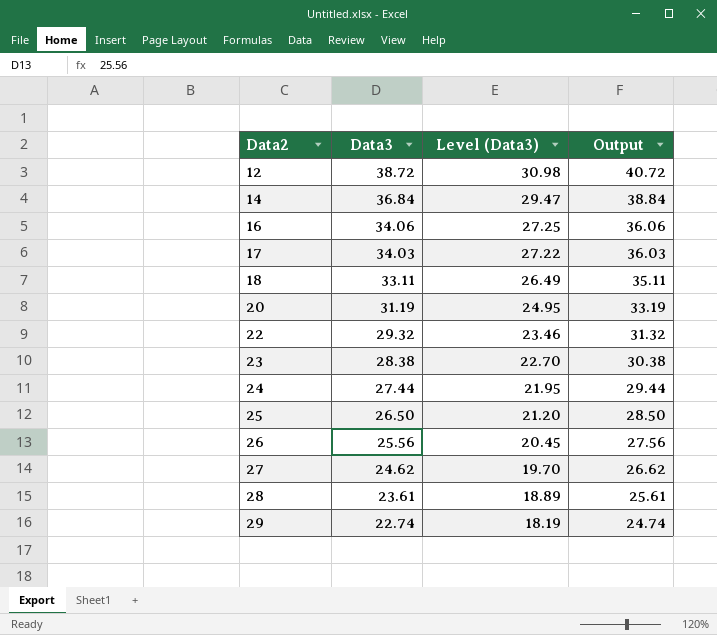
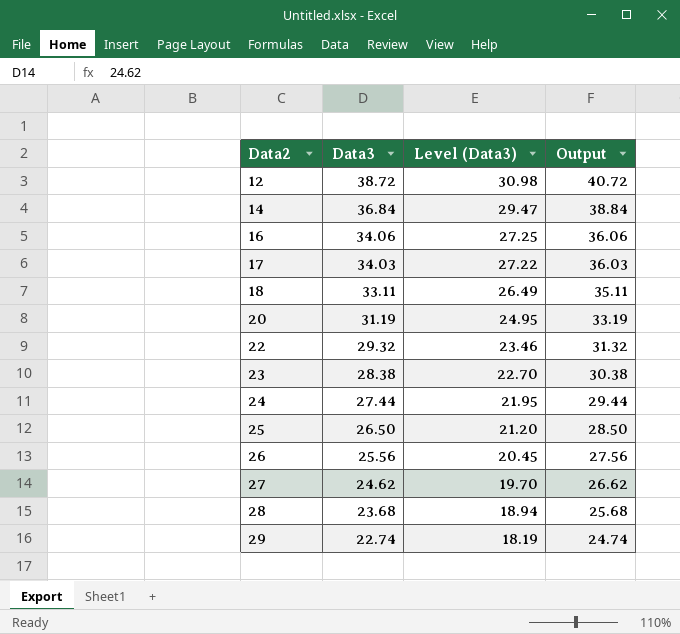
28 | Data3: 23.61 -> 23.68
28 | Level (Data3): 18.89 -> 18.94
28 | Output: 25.61 -> 25.68

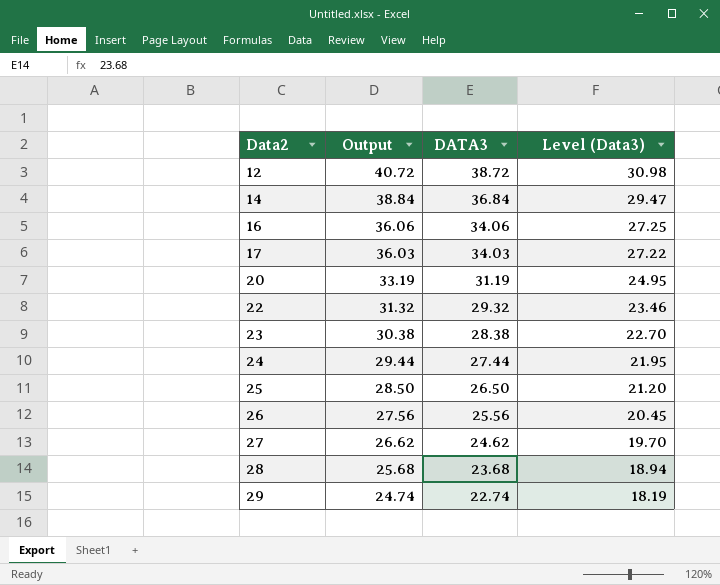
column Output | position: 4 -> 2
column name: Data3 -> DATA3
row 18: 33.11 | 26.49 | 35.11 -> none

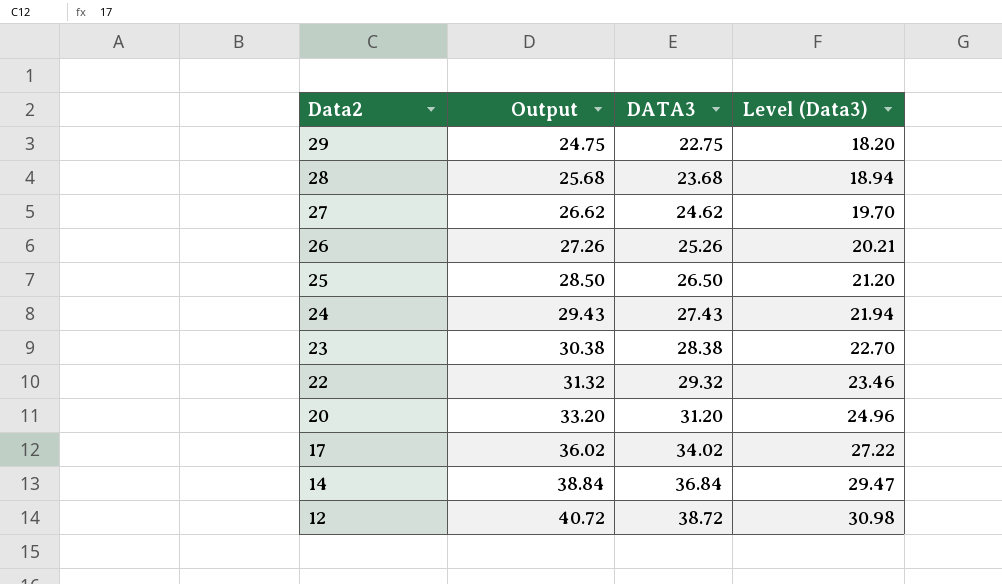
row order: Data2 ascending -> Data2 descending
row 16: 36.06 | 34.06 | 27.25 -> none
29 | Output: 24.74 -> 24.75
29 | DATA3: 22.74 -> 22.75
29 | Level (Data3): 18.19 -> 18.20
26 | Output: 27.56 -> 27.26
26 | DATA3: 25.56 -> 25.26
26 | Level (Data3): 20.45 -> 20.21
24 | Output: 29.44 -> 29.43
24 | DATA3: 27.44 -> 27.43
24 | Level (Data3): 21.95 -> 21.94
20 | Output: 33.19 -> 33.20
20 | DATA3: 31.19 -> 31.20
20 | Level (Data3): 24.95 -> 24.96
17 | Output: 36.03 -> 36.02
17 | DATA3: 34.03 -> 34.02

